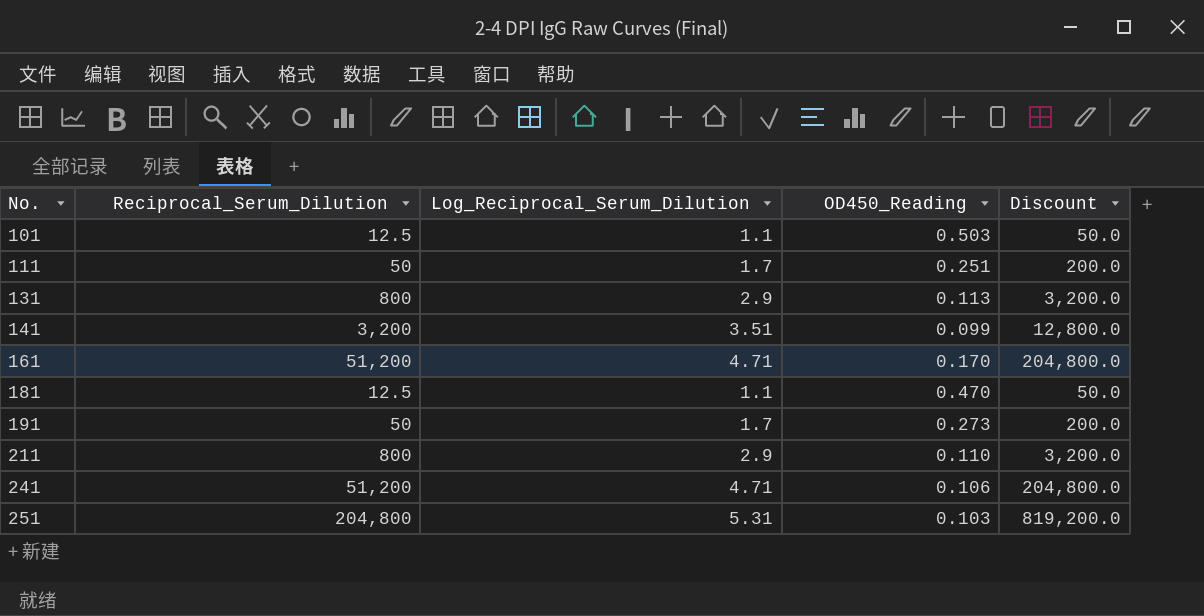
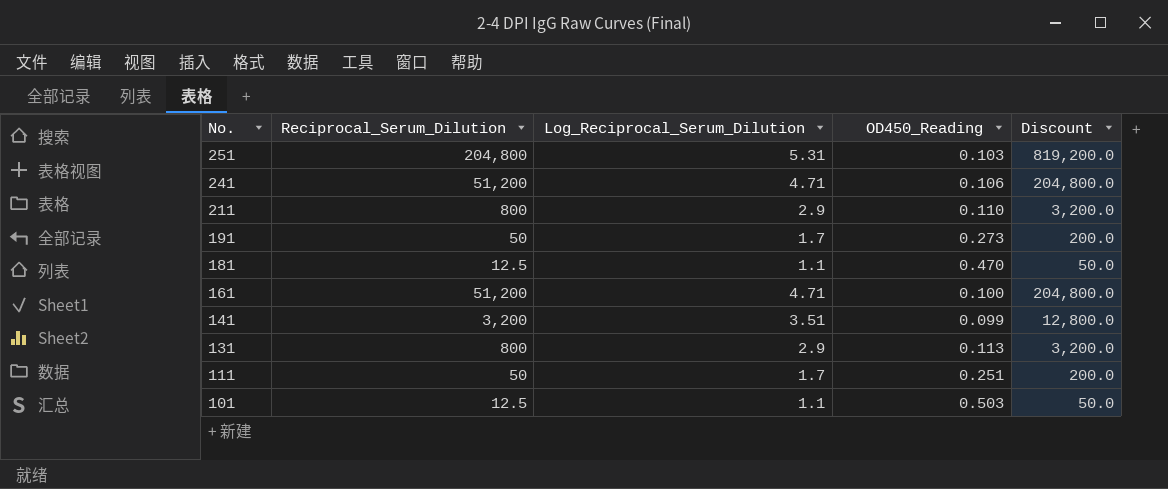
row order: No. ascending -> No. descending
161 | OD450_Reading: 0.170 -> 0.100

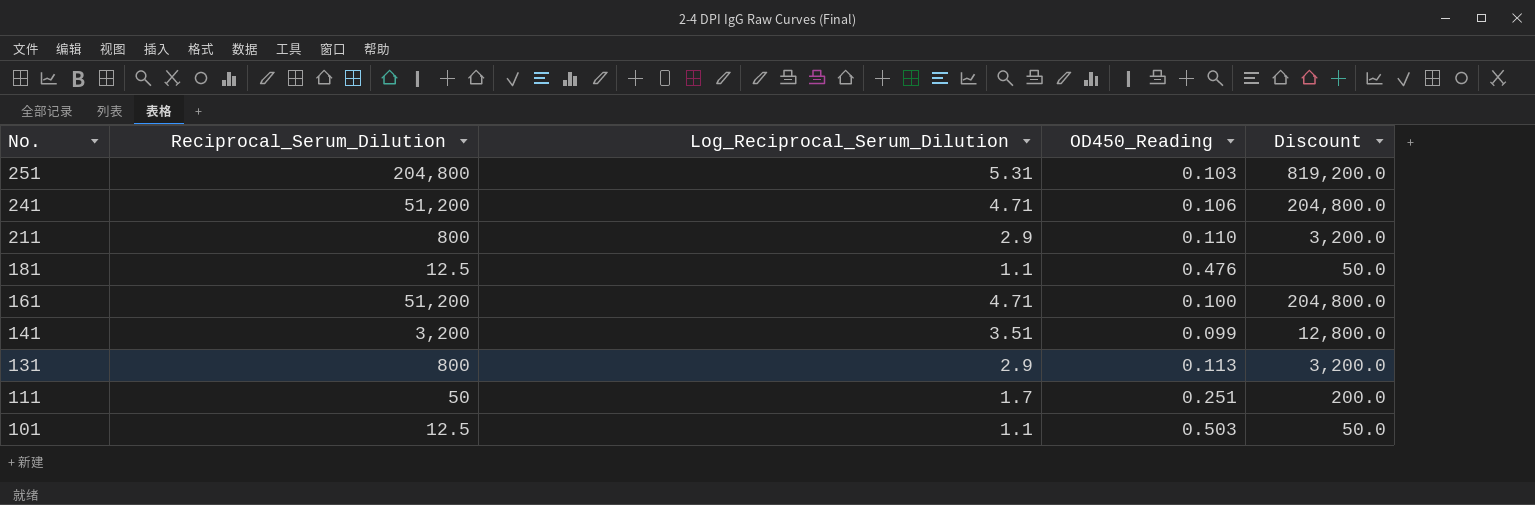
row 191: 50 | 1.7 | 0.273 | 200.0 -> none
181 | OD450_Reading: 0.470 -> 0.476

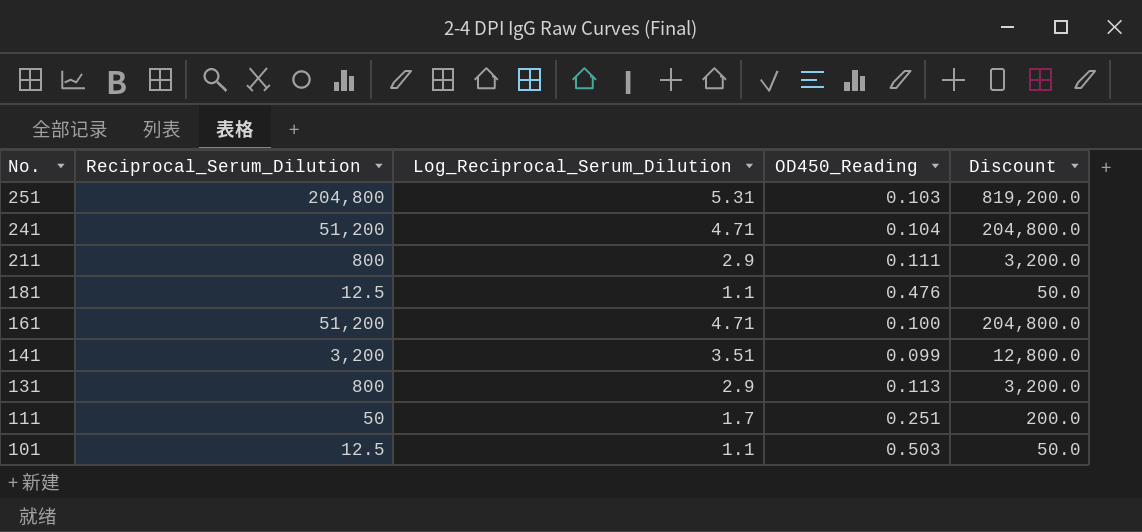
241 | OD450_Reading: 0.106 -> 0.104
211 | OD450_Reading: 0.110 -> 0.111

